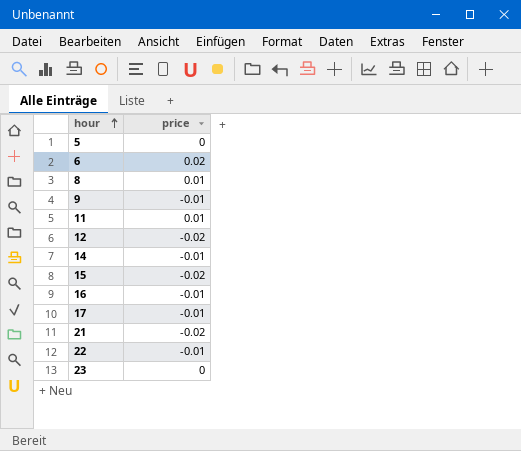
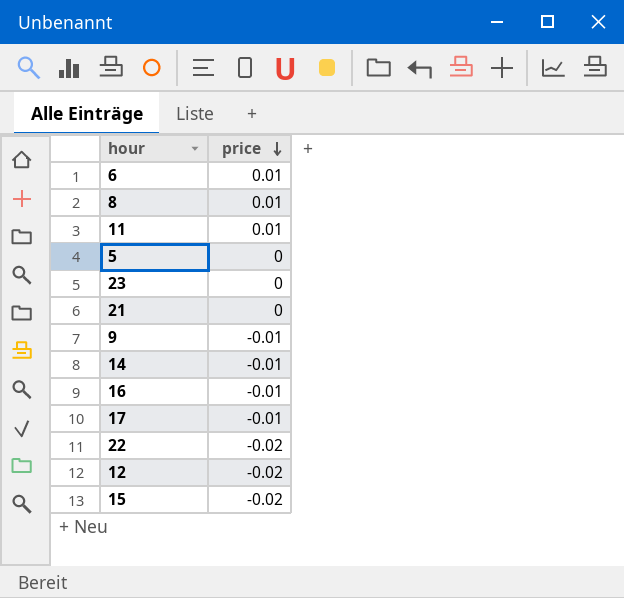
row order: hour ascending -> price descending
6 | price: 0.02 -> 0.01
21 | price: -0.02 -> 0
22 | price: -0.01 -> -0.02

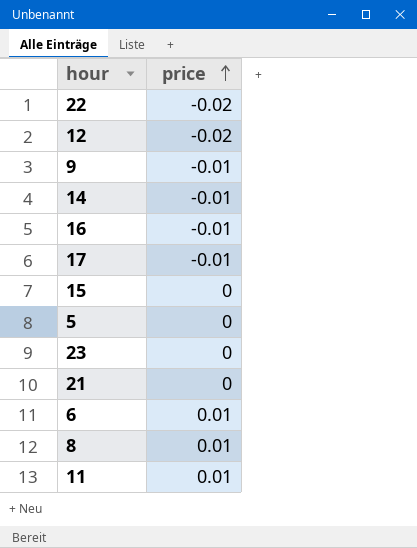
row order: price descending -> price ascending
15 | price: -0.02 -> 0

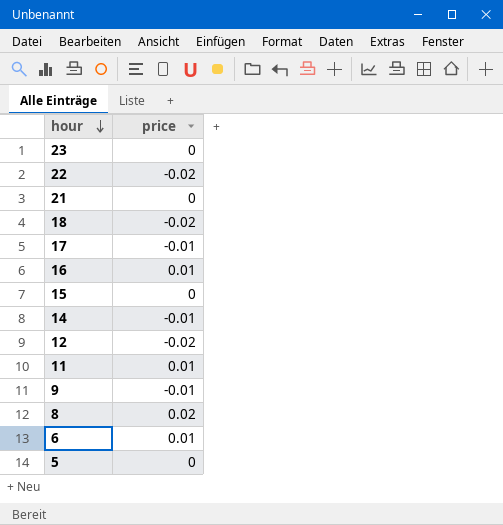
row order: price ascending -> hour descending
row 18: none -> -0.02
16 | price: -0.01 -> 0.01
8 | price: 0.01 -> 0.02

